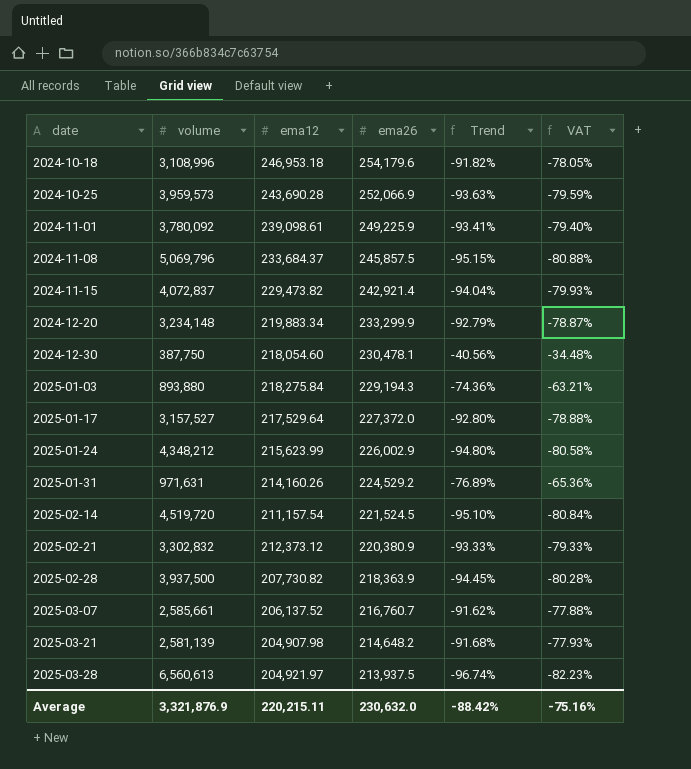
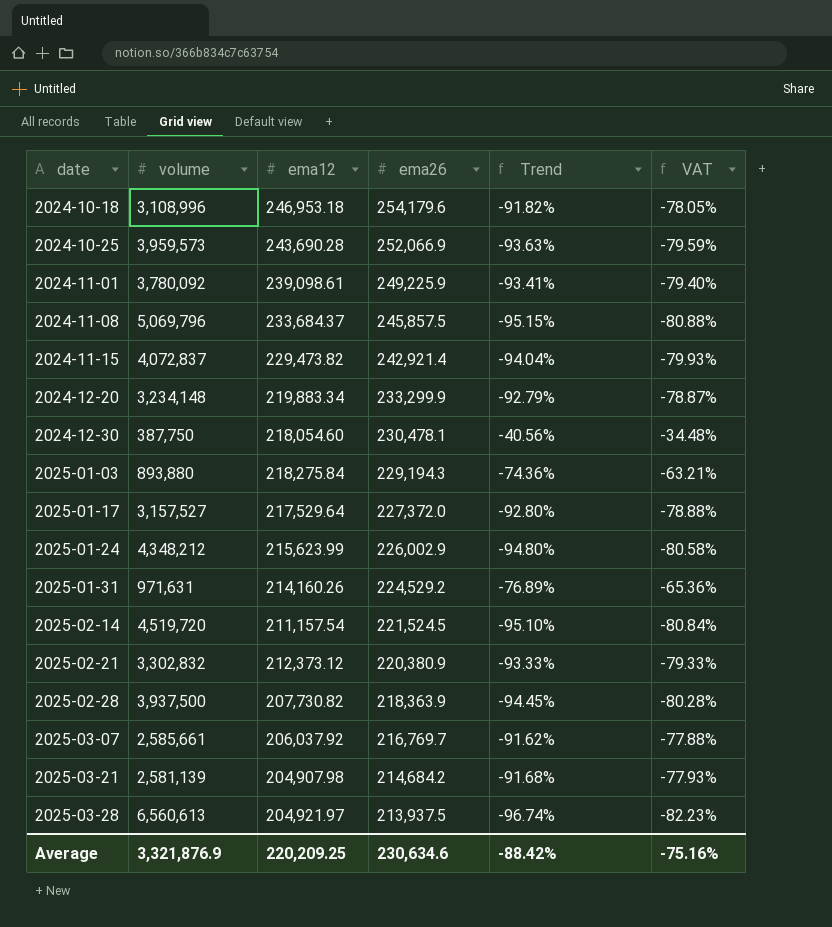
2025-03-07 | ema12: 206,137.52 -> 206,037.92
2025-03-07 | ema26: 216,760.7 -> 216,769.7
2025-03-21 | ema26: 214,648.2 -> 214,684.2
Average | ema12: 220,215.11 -> 220,209.25
Average | ema26: 230,632.0 -> 230,634.6

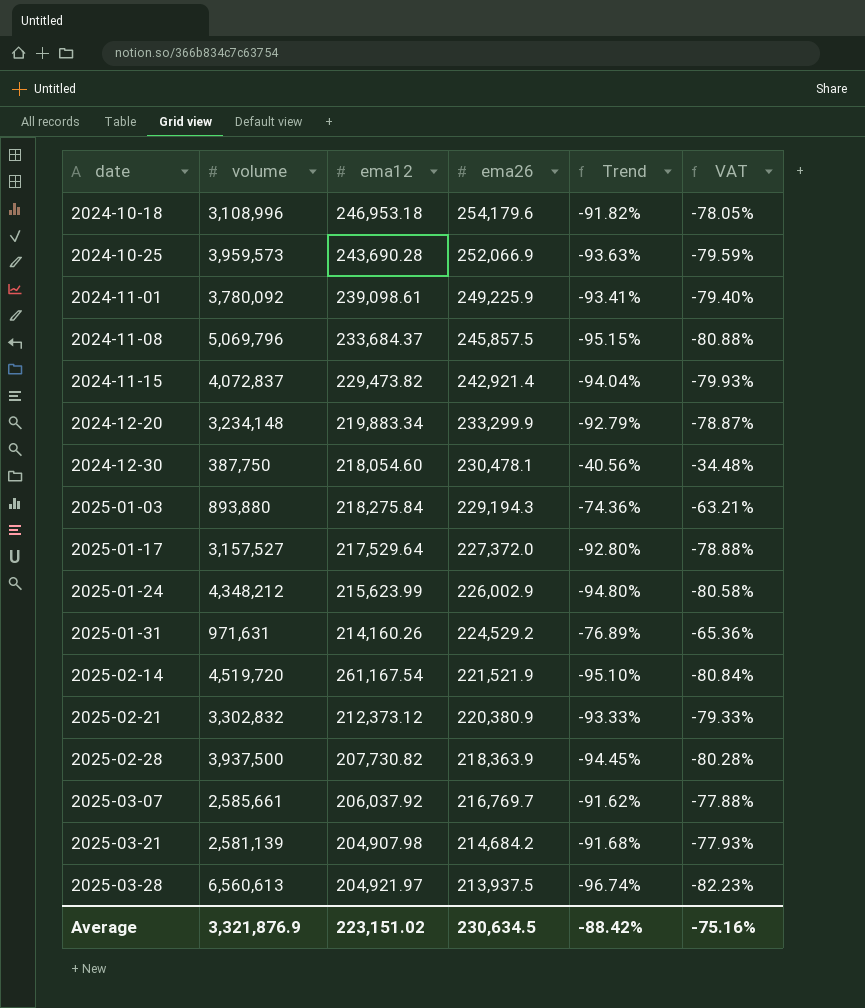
2025-02-14 | ema12: 211,157.54 -> 261,167.54
2025-02-14 | ema26: 221,524.5 -> 221,521.9
Average | ema12: 220,209.25 -> 223,151.02
Average | ema26: 230,634.6 -> 230,634.5

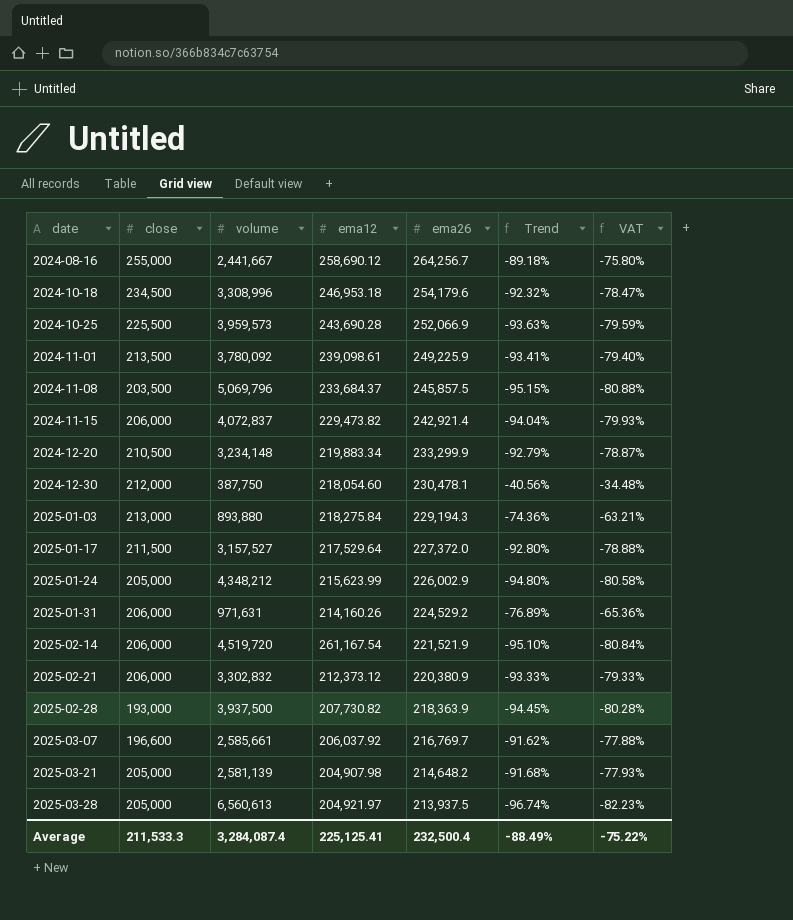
column close | position: none -> 2
row 2024-08-16: none -> 255,000 | 2,441,667 | 258,690.12 | 264,256.7 | -89.18% | -75.80%
2024-10-18 | volume: 3,108,996 -> 3,308,996
2024-10-18 | Trend: -91.82% -> -92.32%
2024-10-18 | VAT: -78.05% -> -78.47%
2025-03-21 | ema26: 214,684.2 -> 214,648.2
Average | volume: 3,321,876.9 -> 3,284,087.4
Average | ema12: 223,151.02 -> 225,125.41
Average | ema26: 230,634.5 -> 232,500.4
Average | Trend: -88.42% -> -88.49%
Average | VAT: -75.16% -> -75.22%

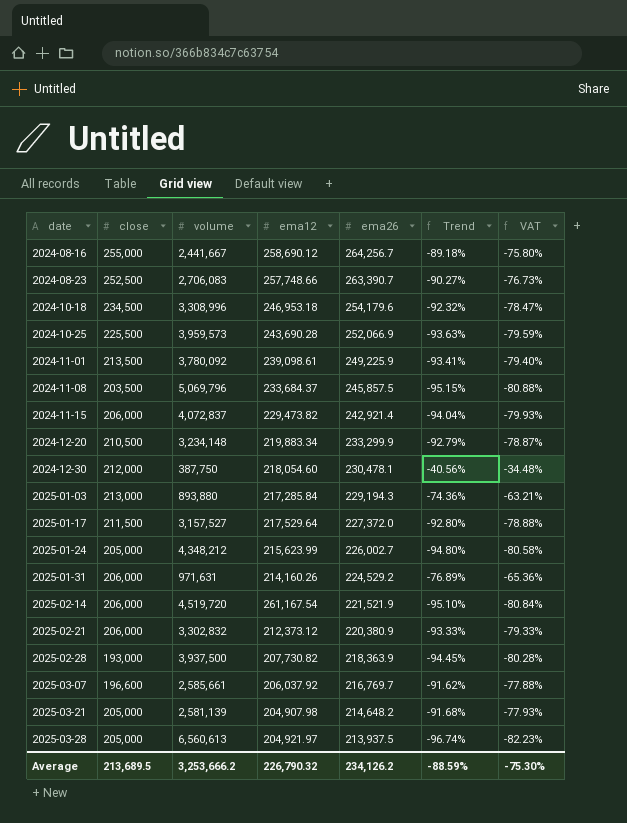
row 2024-08-23: none -> 252,500 | 2,706,083 | 257,748.66 | 263,390.7 | -90.27% | -76.73%
2025-01-03 | ema12: 218,275.84 -> 217,285.84
2025-01-24 | ema26: 226,002.9 -> 226,002.7
Average | close: 211,533.3 -> 213,689.5
Average | volume: 3,284,087.4 -> 3,253,666.2
Average | ema12: 225,125.41 -> 226,790.32
Average | ema26: 232,500.4 -> 234,126.2
Average | Trend: -88.49% -> -88.59%
Average | VAT: -75.22% -> -75.30%

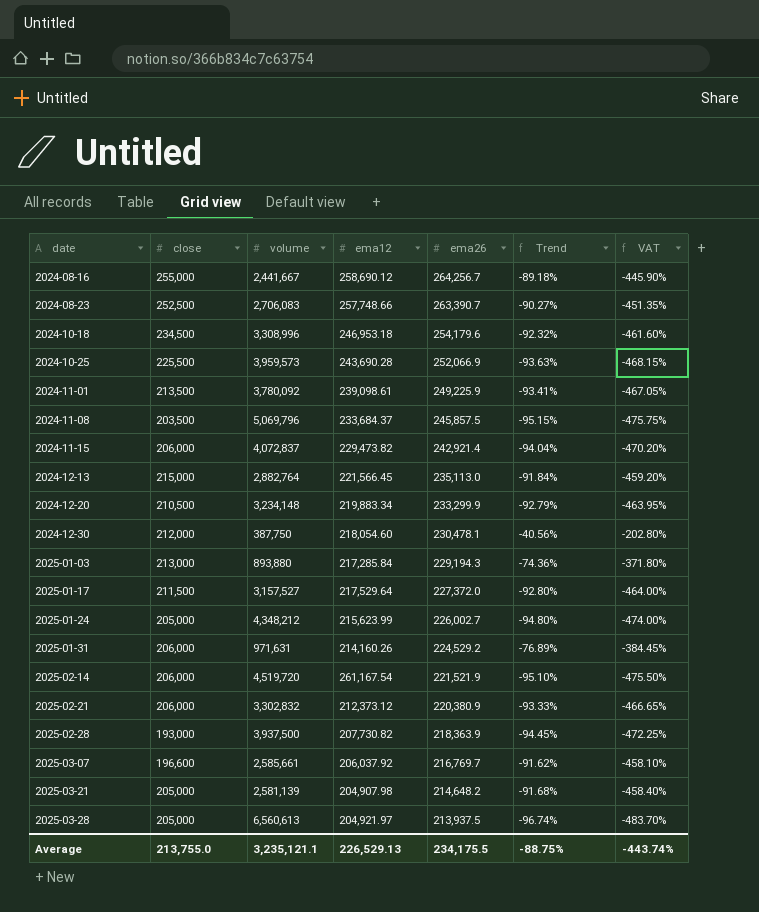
column VAT | formula: [Trend] * 0.85 -> [Trend] * 5
row 2024-12-13: none -> 215,000 | 2,882,764 | 221,566.45 | 235,113.0 | -91.84% | -459.20%
Average | close: 213,689.5 -> 213,755.0
Average | volume: 3,253,666.2 -> 3,235,121.1
Average | ema12: 226,790.32 -> 226,529.13
Average | ema26: 234,126.2 -> 234,175.5
Average | Trend: -88.59% -> -88.75%
Average | VAT: -75.30% -> -443.74%

